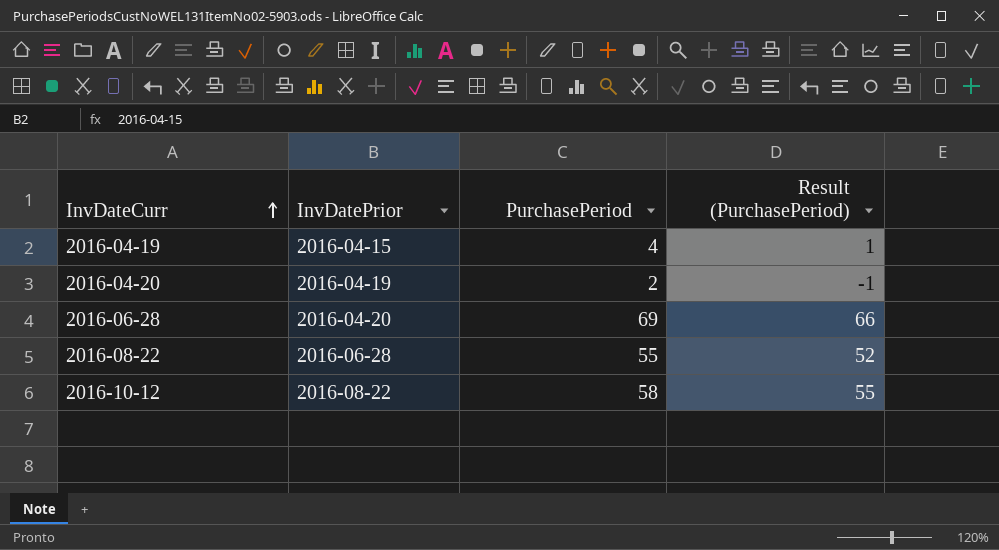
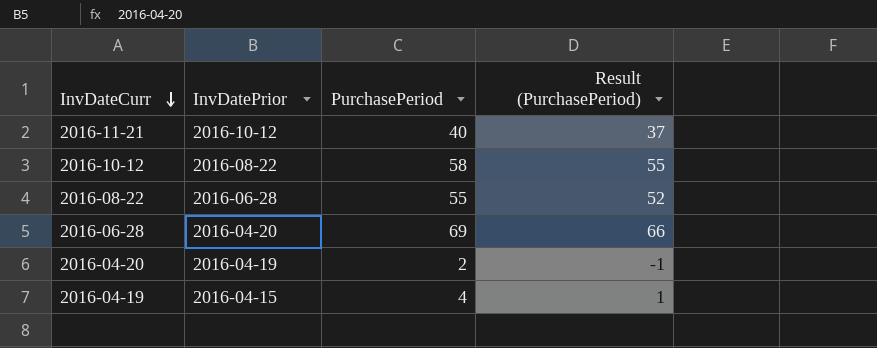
row order: InvDateCurr ascending -> InvDateCurr descending
row 2016-11-21: none -> 2016-10-12 | 40 | 37

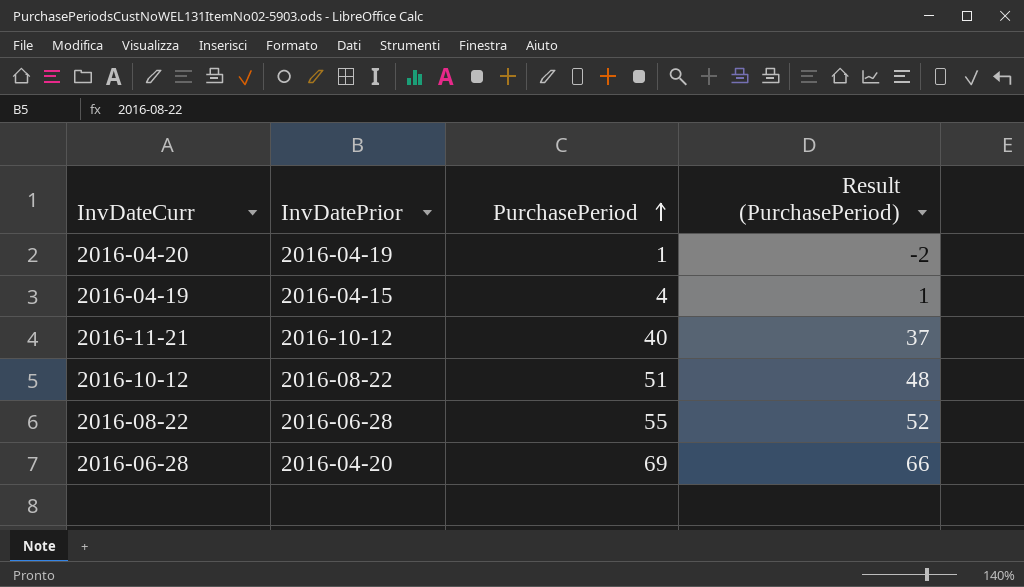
row order: InvDateCurr descending -> PurchasePeriod ascending
2016-04-20 | PurchasePeriod: 2 -> 1
2016-04-20 | Result (PurchasePeriod): -1 -> -2
2016-10-12 | PurchasePeriod: 58 -> 51
2016-10-12 | Result (PurchasePeriod): 55 -> 48

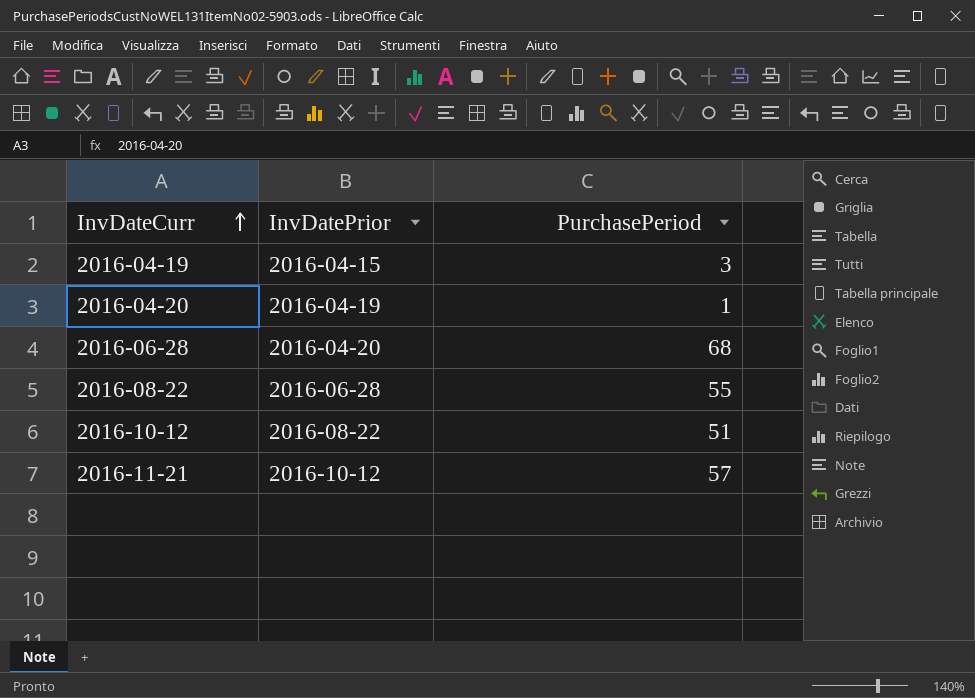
row order: PurchasePeriod ascending -> InvDateCurr ascending
column Result (PurchasePeriod) | formula: [PurchasePeriod] - 3 -> none
2016-04-19 | PurchasePeriod: 4 -> 3
2016-06-28 | PurchasePeriod: 69 -> 68
2016-11-21 | PurchasePeriod: 40 -> 57

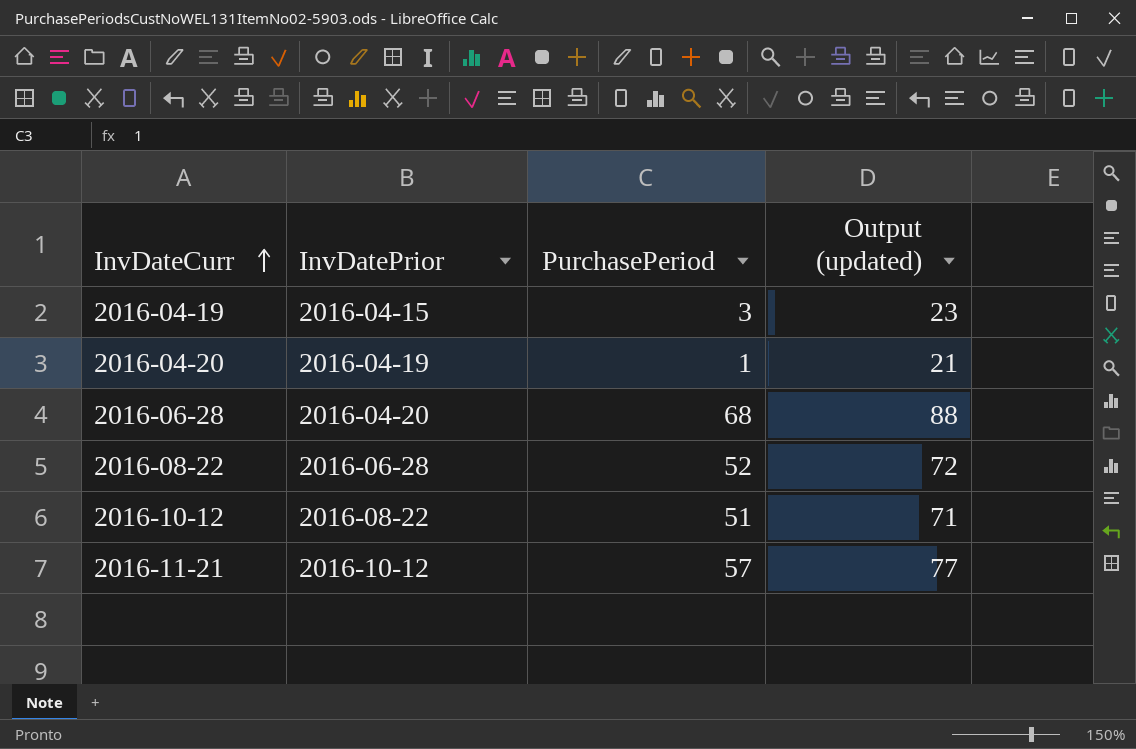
column Output (updated) | formula: none -> [PurchasePeriod] + 20
2016-08-22 | PurchasePeriod: 55 -> 52

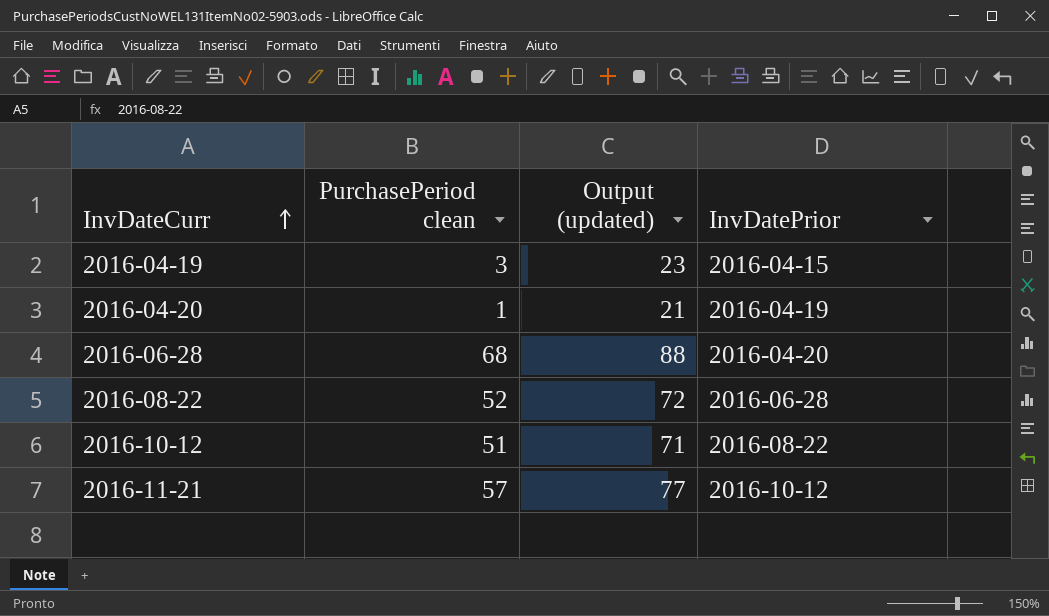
column name: PurchasePeriod -> PurchasePeriod clean
column InvDatePrior | position: 2 -> 4

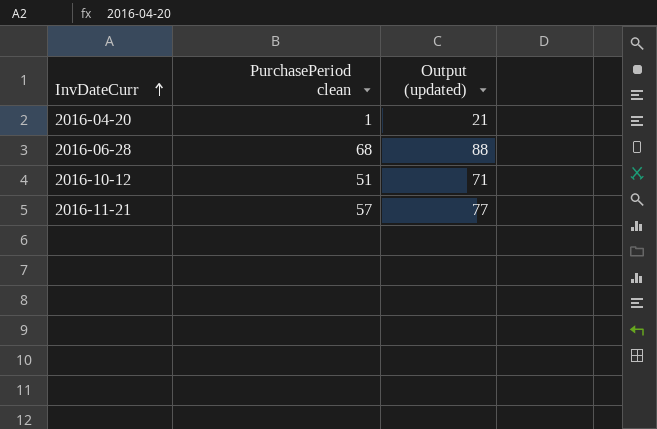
column InvDatePrior | position: 4 -> none
row 2016-04-19: 3 | 23 | 2016-04-15 -> none
row 2016-08-22: 52 | 72 | 2016-06-28 -> none

